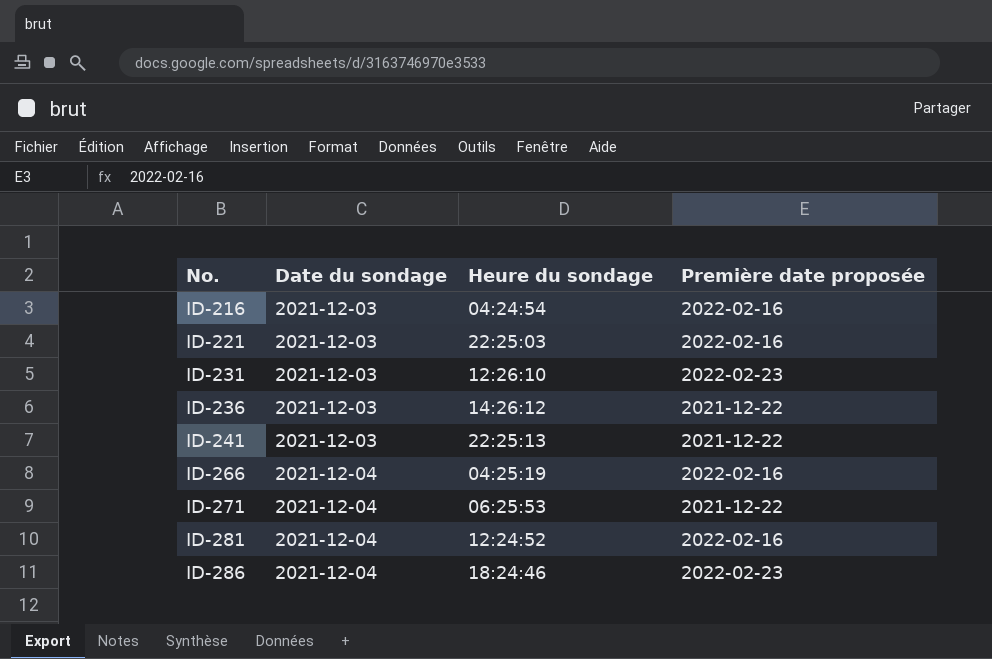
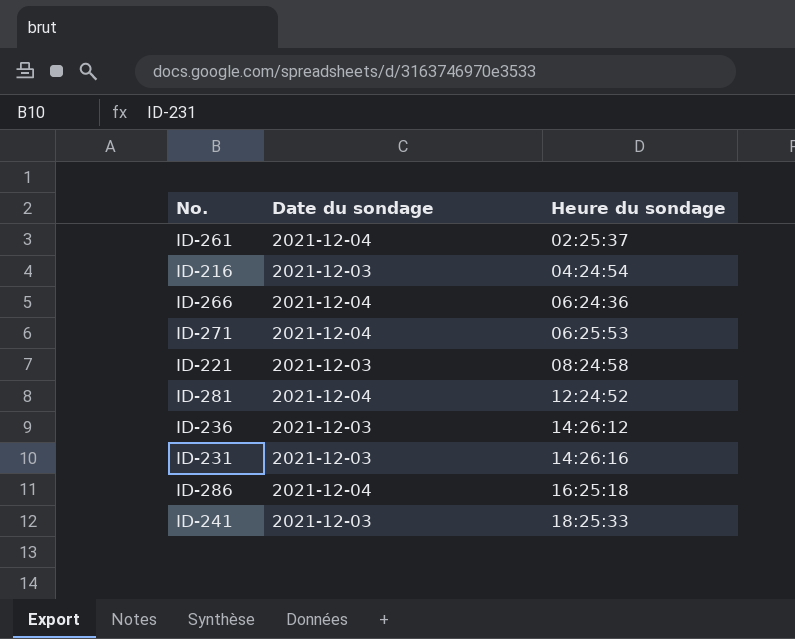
row order: No. ascending -> Heure du sondage ascending
column Première date proposée | position: 4 -> none
row ID-261: none -> 2021-12-04 | 02:25:37
ID-266 | Heure du sondage: 04:25:19 -> 06:24:36
ID-221 | Heure du sondage: 22:25:03 -> 08:24:58
ID-231 | Heure du sondage: 12:26:10 -> 14:26:16
ID-286 | Heure du sondage: 18:24:46 -> 16:25:18
ID-241 | Heure du sondage: 22:25:13 -> 18:25:33

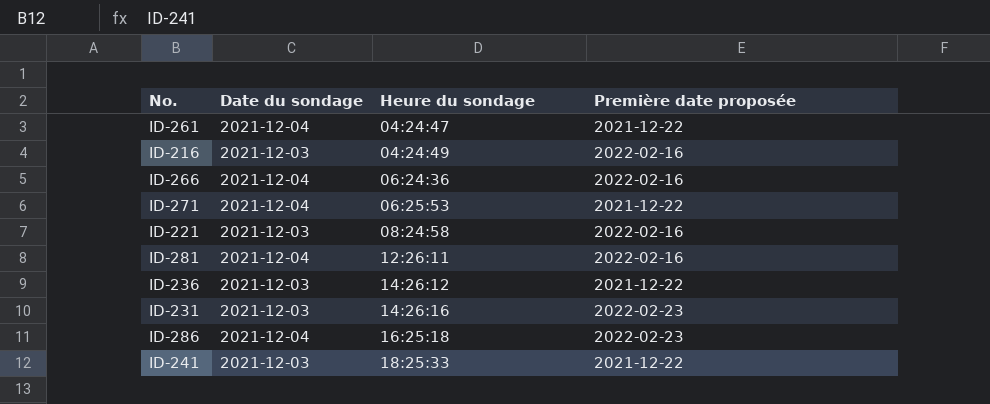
column Première date proposée | position: none -> 4
ID-261 | Heure du sondage: 02:25:37 -> 04:24:47
ID-216 | Heure du sondage: 04:24:54 -> 04:24:49
ID-281 | Heure du sondage: 12:24:52 -> 12:26:11

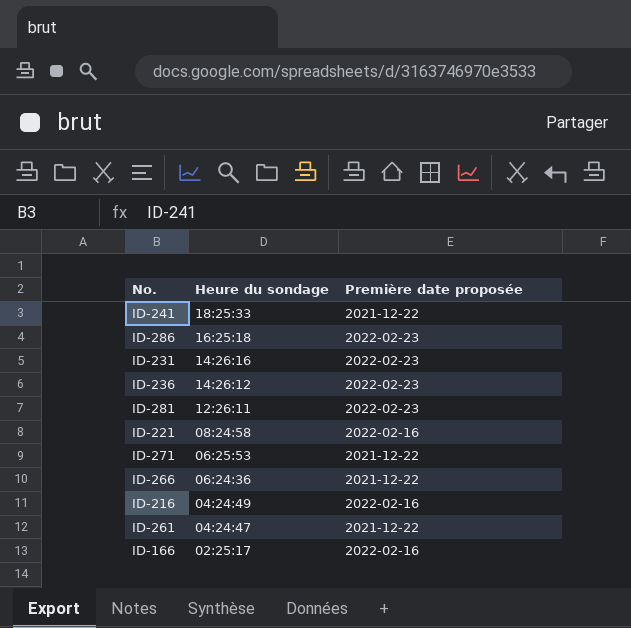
row order: Heure du sondage ascending -> Heure du sondage descending
column Date du sondage | position: 2 -> none
ID-236 | Première date proposée: 2021-12-22 -> 2022-02-23
ID-281 | Première date proposée: 2022-02-16 -> 2022-02-23
ID-266 | Première date proposée: 2022-02-16 -> 2021-12-22
row ID-166: none -> 02:25:17 | 2022-02-16

